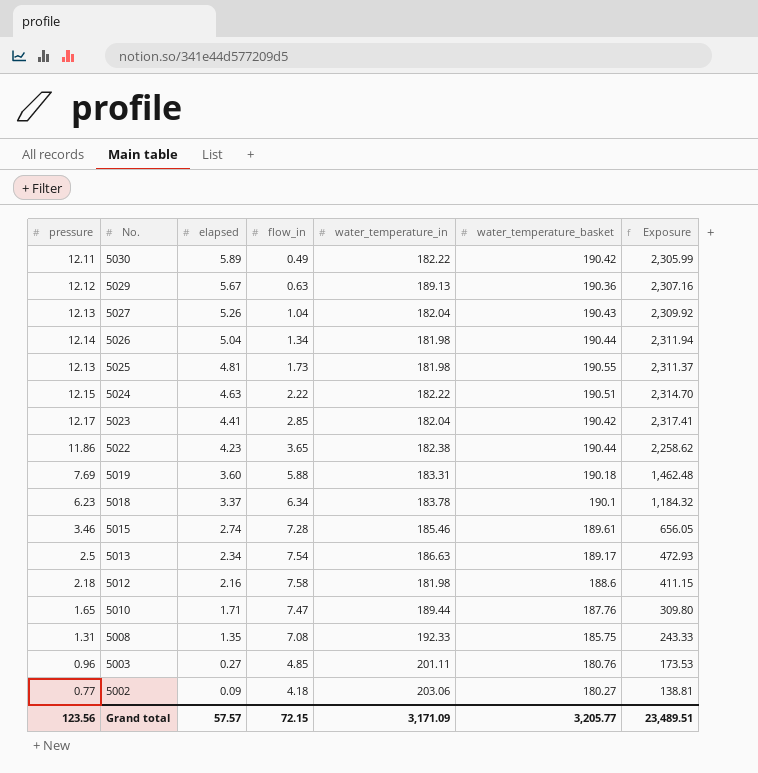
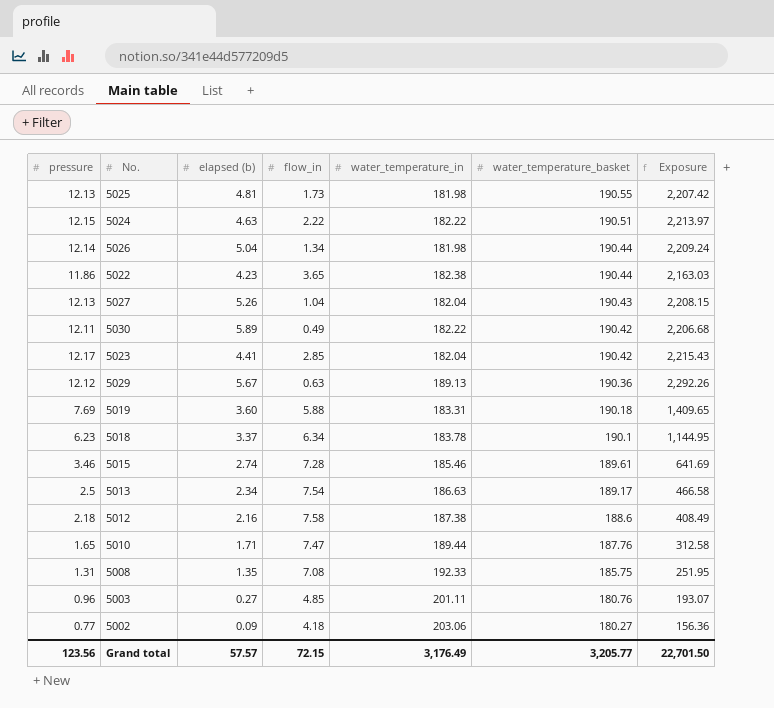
row order: No. descending -> water_temperature_basket descending
column name: elapsed -> elapsed (b)
column Exposure | formula: [pressure] * [water_temperature_basket] -> [pressure] * [water_temperature_in]
5012 | water_temperature_in: 181.98 -> 187.38
Grand total | water_temperature_in: 3,171.09 -> 3,176.49
Grand total | Exposure: 23,489.51 -> 22,701.50

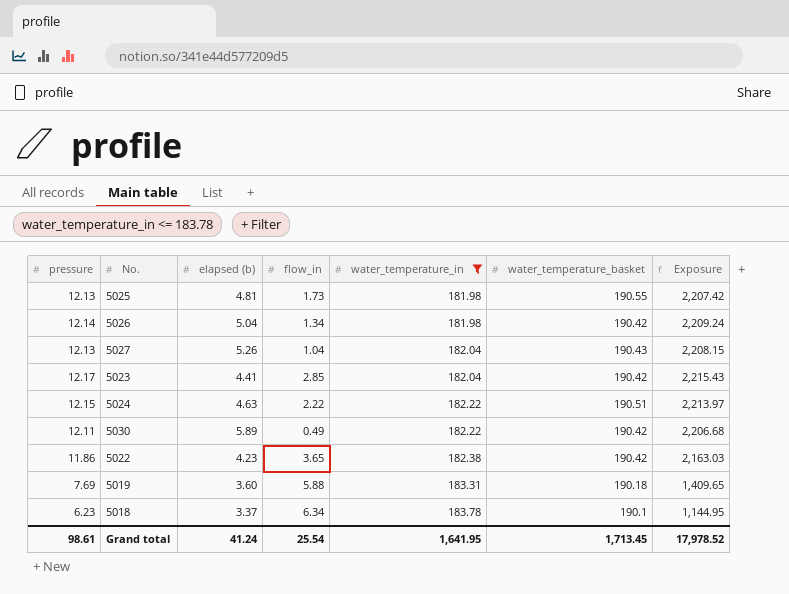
filter: none -> water_temperature_in <= 183.78
row order: water_temperature_basket descending -> water_temperature_in ascending
5026 | water_temperature_basket: 190.44 -> 190.42
5022 | water_temperature_basket: 190.44 -> 190.42
Grand total | pressure: 123.56 -> 98.61
Grand total | elapsed (b): 57.57 -> 41.24
Grand total | flow_in: 72.15 -> 25.54
Grand total | water_temperature_in: 3,176.49 -> 1,641.95
Grand total | water_temperature_basket: 3,205.77 -> 1,713.45
Grand total | Exposure: 22,701.50 -> 17,978.52

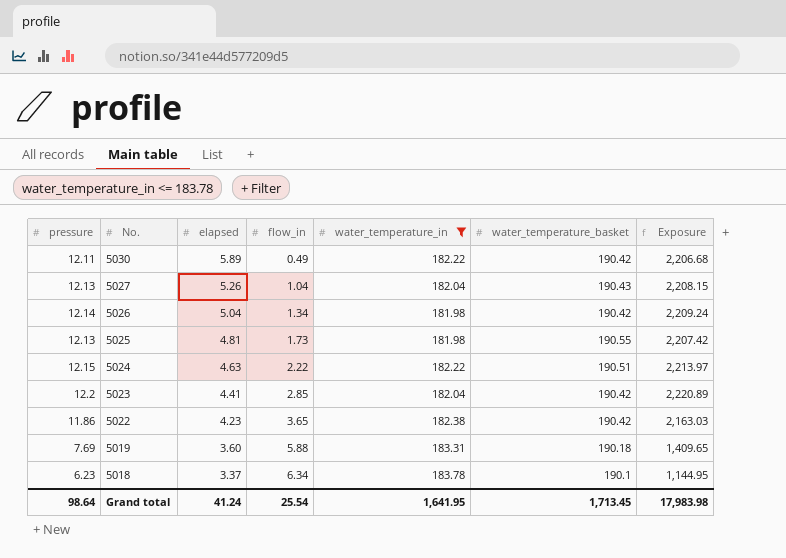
row order: water_temperature_in ascending -> No. descending
column name: elapsed (b) -> elapsed
5023 | pressure: 12.17 -> 12.2
5023 | Exposure: 2,215.43 -> 2,220.89
Grand total | pressure: 98.61 -> 98.64
Grand total | Exposure: 17,978.52 -> 17,983.98

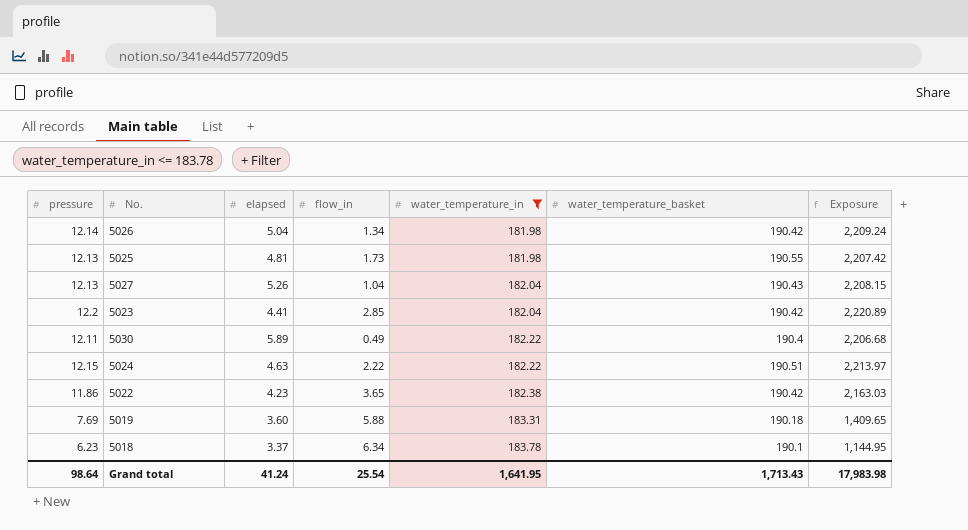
row order: No. descending -> water_temperature_in ascending
5030 | water_temperature_basket: 190.42 -> 190.4
Grand total | water_temperature_basket: 1,713.45 -> 1,713.43

